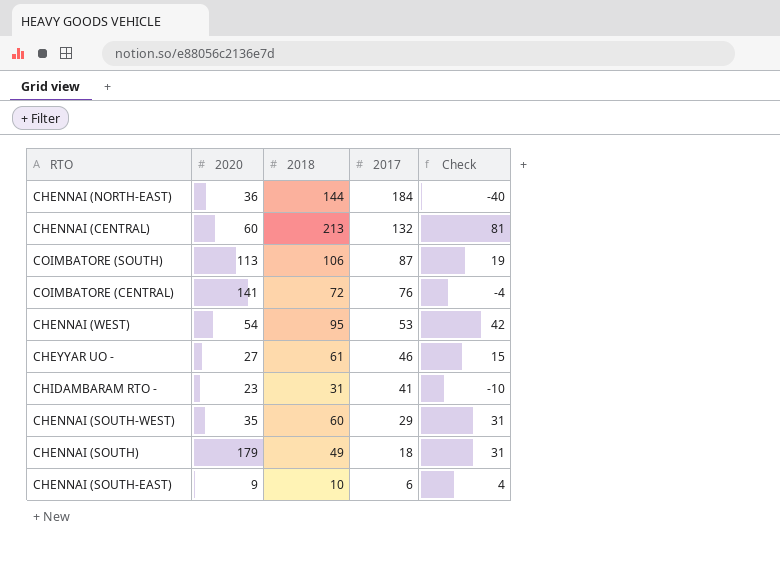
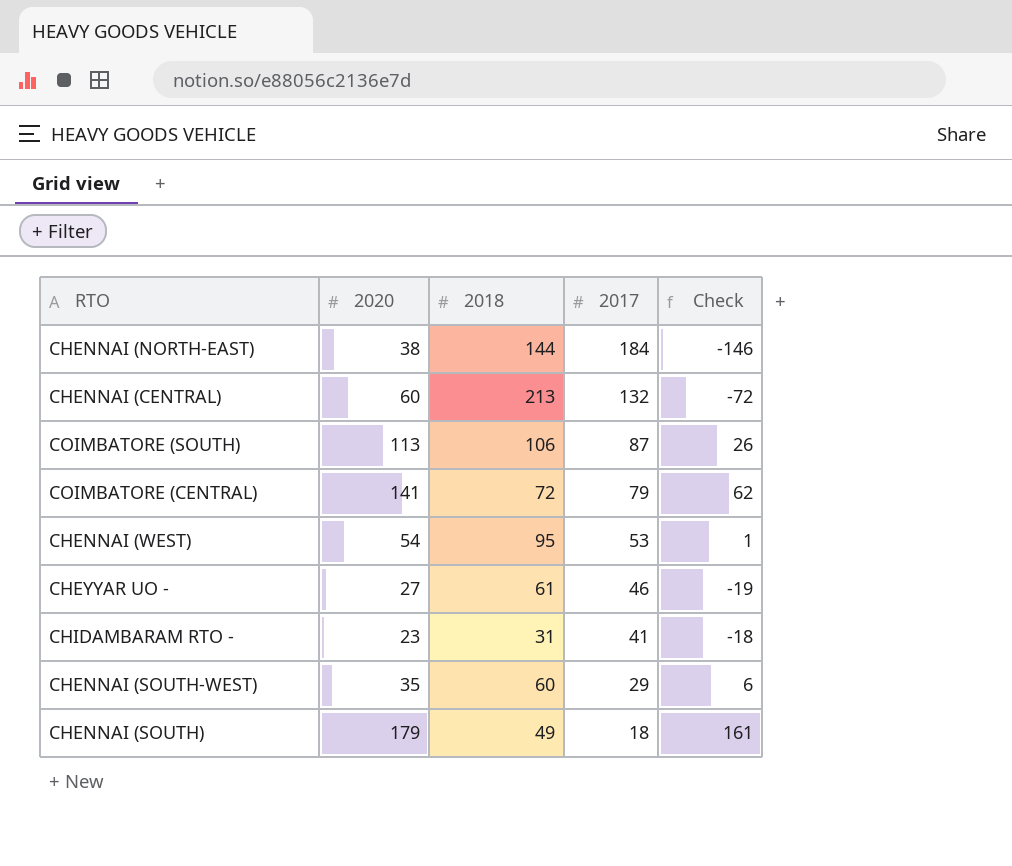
column Check | formula: [2018] - [2017] -> [2020] - [2017]
row CHENNAI (SOUTH-EAST): 9 | 10 | 6 | 4 -> none
CHENNAI (NORTH-EAST) | 2020: 36 -> 38
COIMBATORE (CENTRAL) | 2017: 76 -> 79

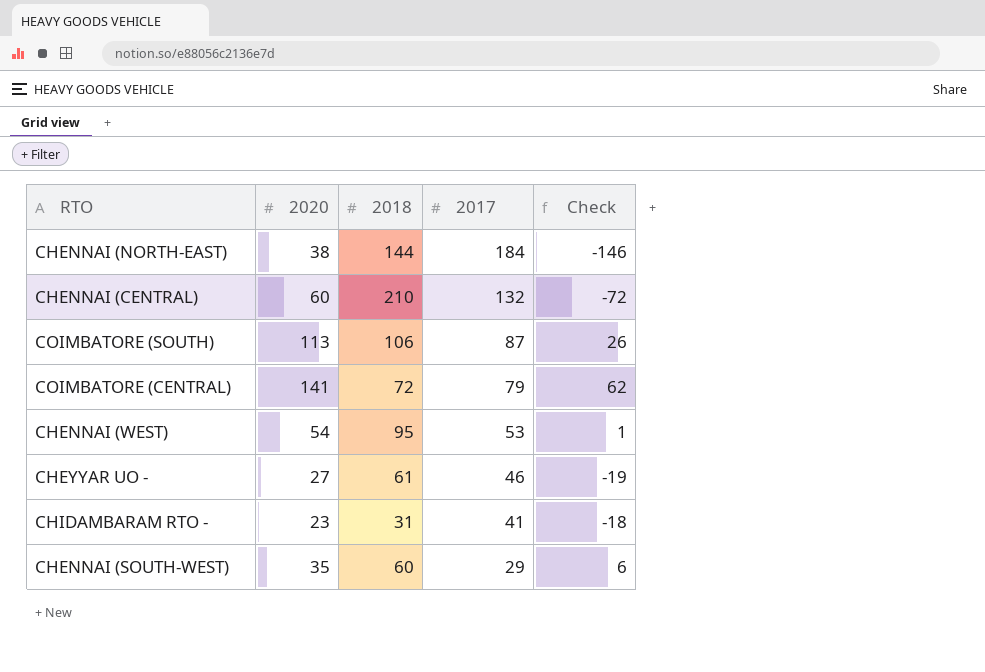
row CHENNAI (SOUTH): 179 | 49 | 18 | 161 -> none
CHENNAI (CENTRAL) | 2018: 213 -> 210

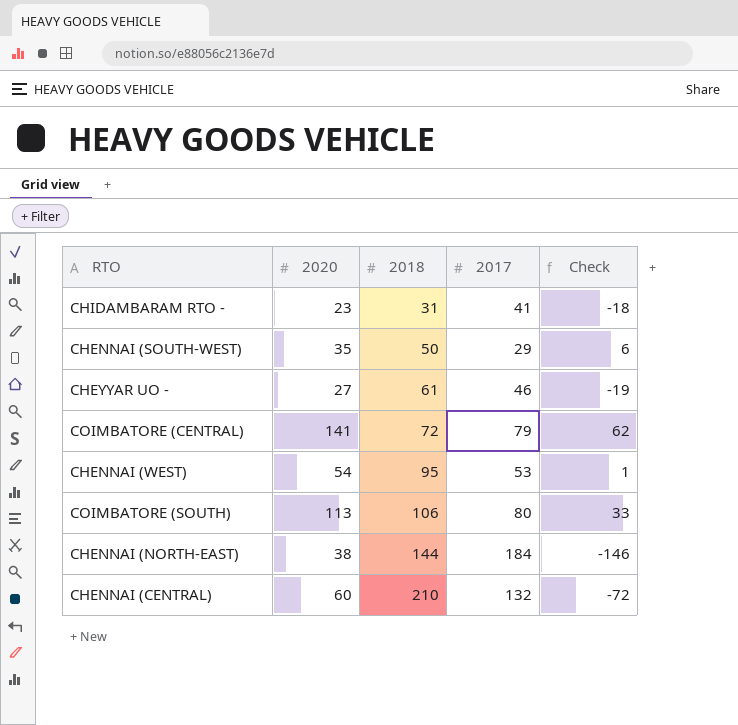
row order: 2017 descending -> 2018 ascending
CHENNAI (SOUTH-WEST) | 2018: 60 -> 50
COIMBATORE (SOUTH) | 2017: 87 -> 80
COIMBATORE (SOUTH) | Check: 26 -> 33

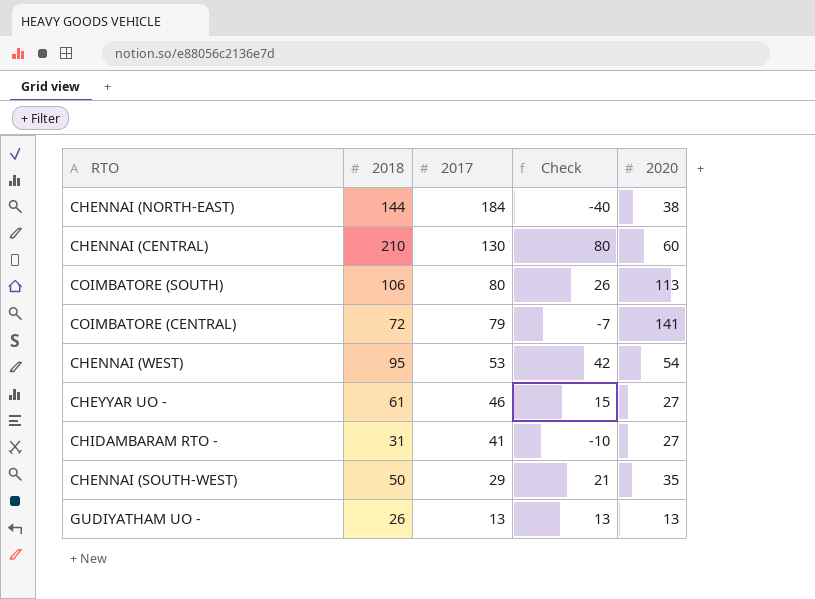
row order: 2018 ascending -> 2017 descending
column Check | formula: [2020] - [2017] -> [2018] - [2017]
column 2020 | position: 2 -> 5
CHENNAI (CENTRAL) | 2017: 132 -> 130
CHIDAMBARAM RTO - | 2020: 23 -> 27
row GUDIYATHAM UO -: none -> 26 | 13 | 13 | 13

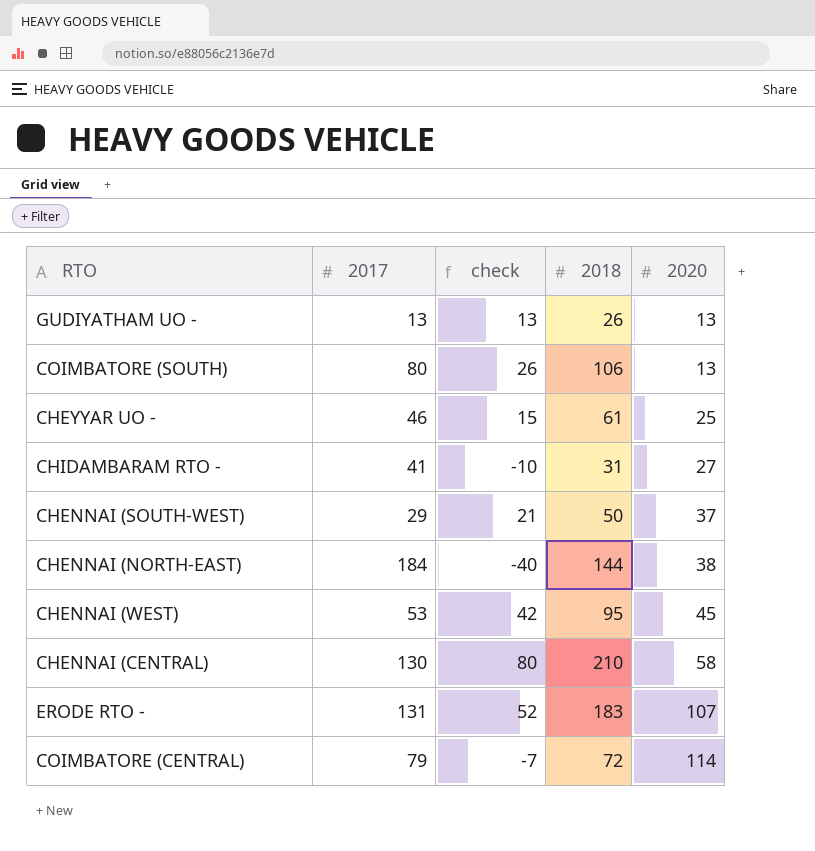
row order: 2017 descending -> 2020 ascending
column name: Check -> check
column 2018 | position: 2 -> 4
COIMBATORE (SOUTH) | 2020: 113 -> 13
CHEYYAR UO - | 2020: 27 -> 25
CHENNAI (SOUTH-WEST) | 2020: 35 -> 37
CHENNAI (WEST) | 2020: 54 -> 45
CHENNAI (CENTRAL) | 2020: 60 -> 58
row ERODE RTO -: none -> 131 | 52 | 183 | 107
COIMBATORE (CENTRAL) | 2020: 141 -> 114

